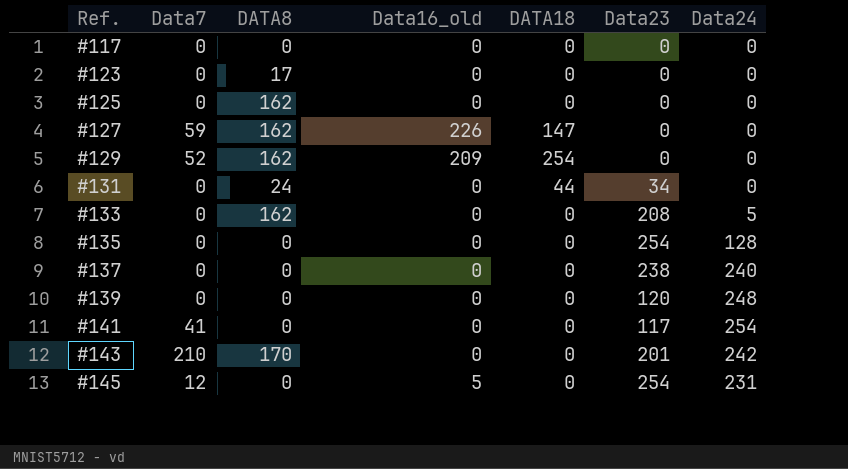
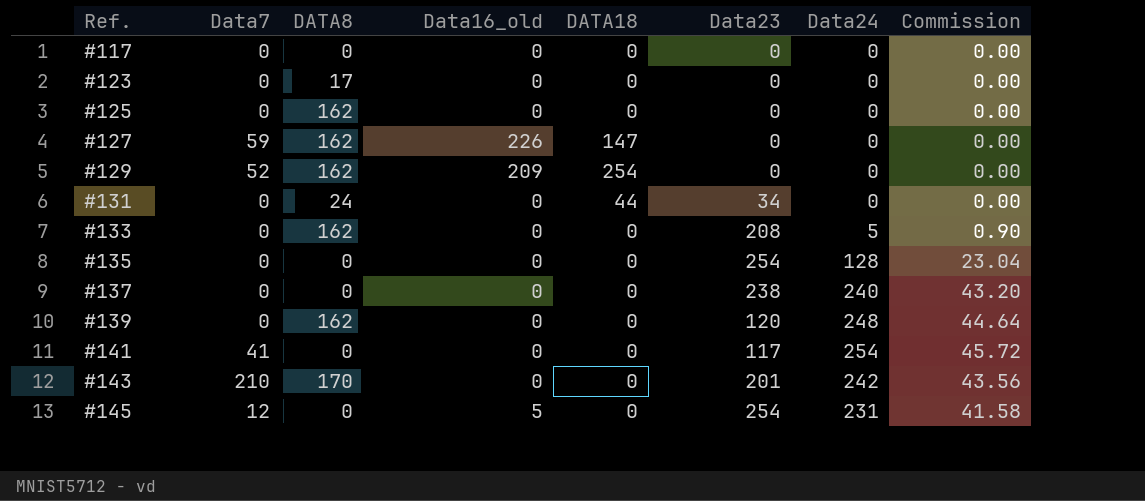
column Commission | formula: none -> [Data24] * 0.18
#139 | DATA8: 0 -> 162

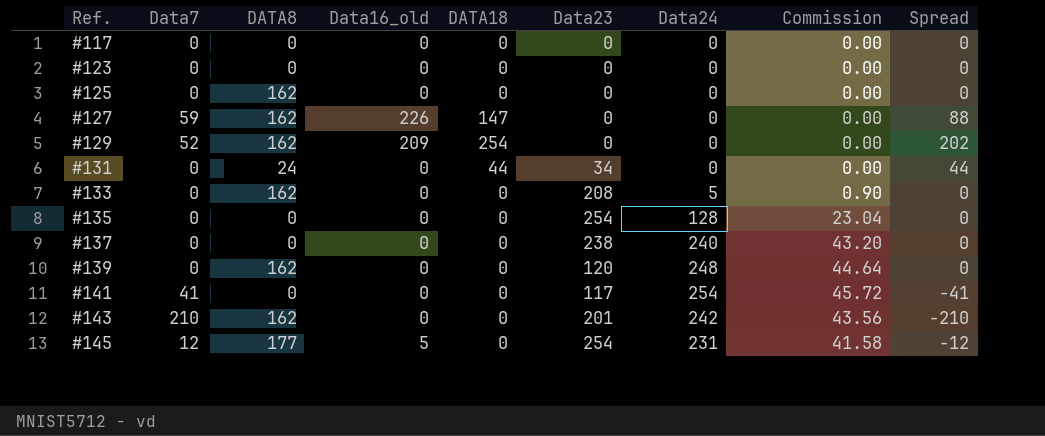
column Spread | formula: none -> [DATA18] - [Data7]
#123 | DATA8: 17 -> 0
#143 | DATA8: 170 -> 162
#145 | DATA8: 0 -> 177

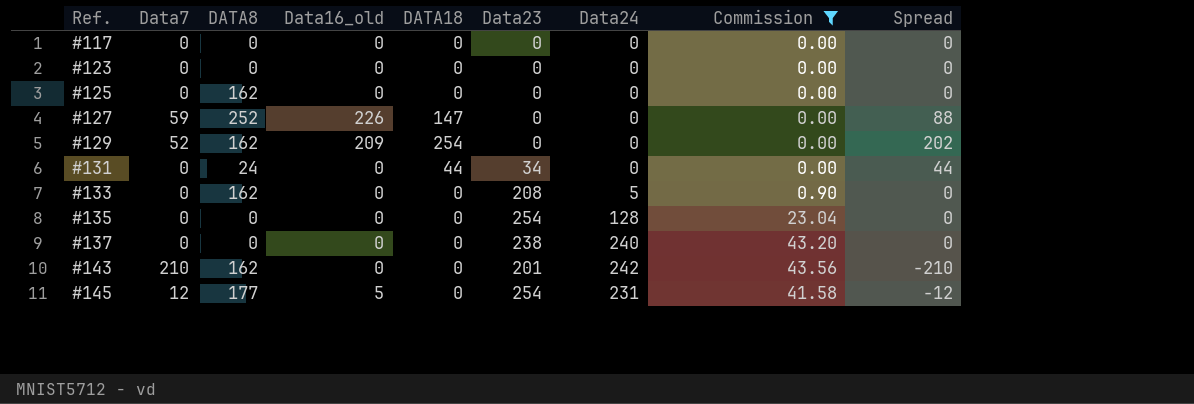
filter: none -> Commission <= 43.56
#127 | DATA8: 162 -> 252

